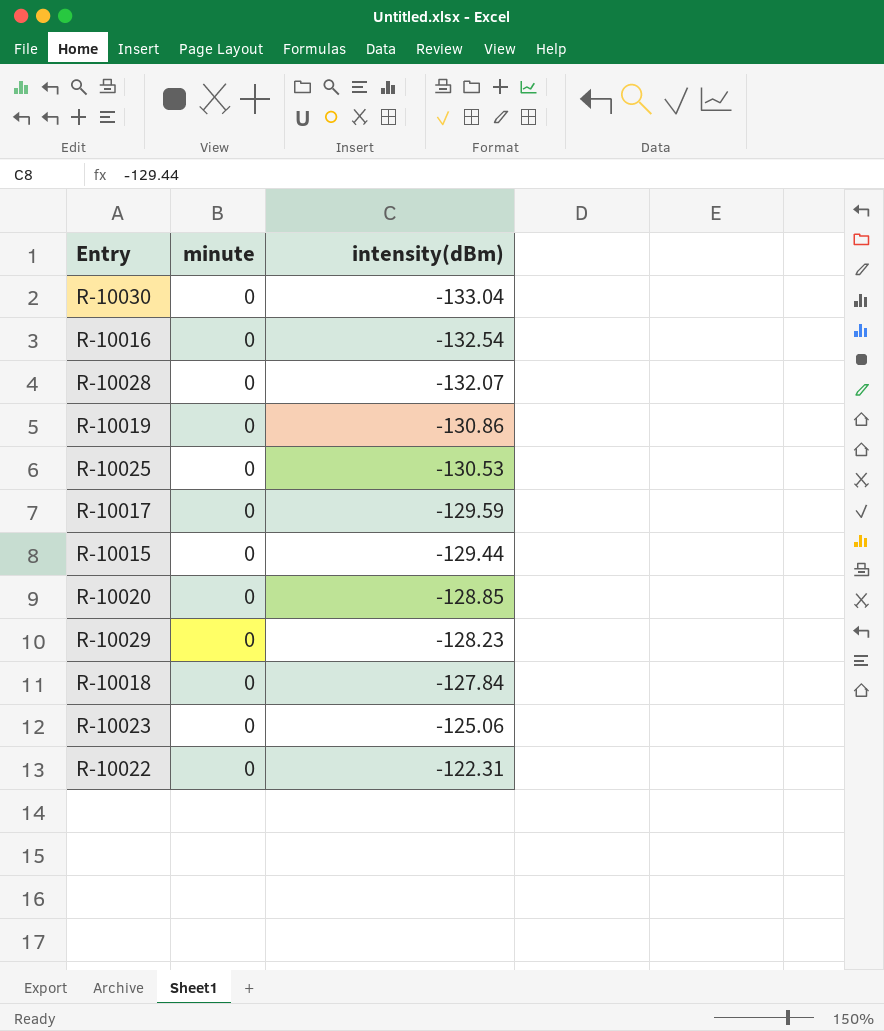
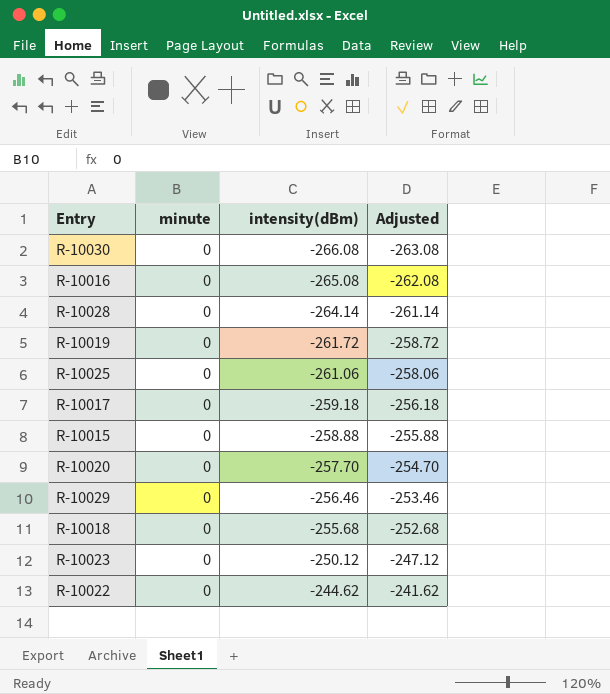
column Adjusted | formula: none -> [intensity(dBm)] + 3
R-10030 | intensity(dBm): -133.04 -> -266.08
R-10016 | intensity(dBm): -132.54 -> -265.08
R-10028 | intensity(dBm): -132.07 -> -264.14
R-10019 | intensity(dBm): -130.86 -> -261.72
R-10025 | intensity(dBm): -130.53 -> -261.06
R-10017 | intensity(dBm): -129.59 -> -259.18
R-10015 | intensity(dBm): -129.44 -> -258.88
R-10020 | intensity(dBm): -128.85 -> -257.70
R-10029 | intensity(dBm): -128.23 -> -256.46
R-10018 | intensity(dBm): -127.84 -> -255.68
R-10023 | intensity(dBm): -125.06 -> -250.12
R-10022 | intensity(dBm): -122.31 -> -244.62

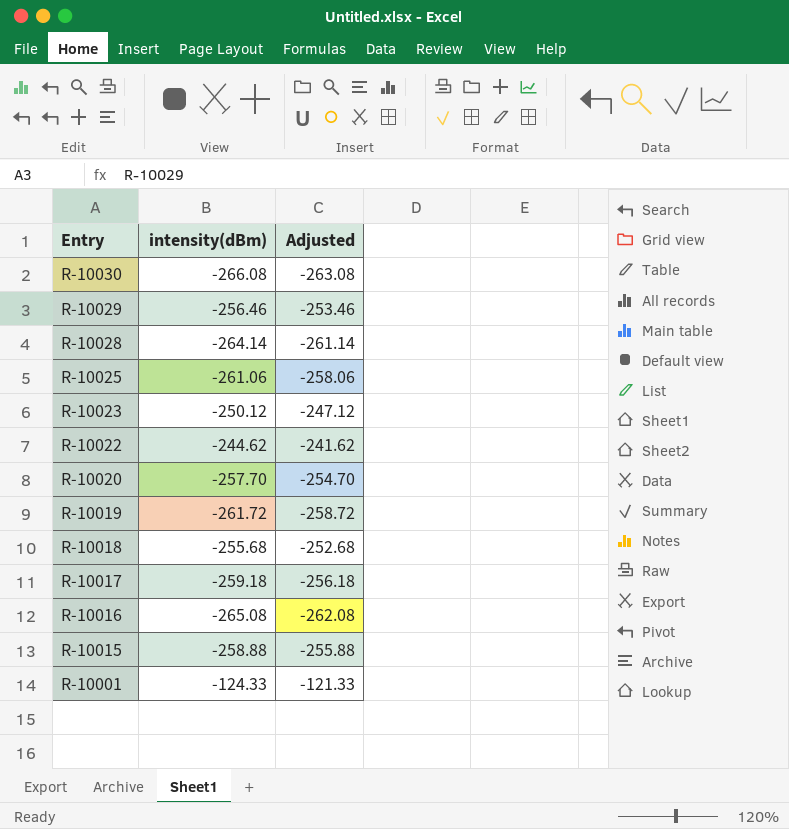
row order: intensity(dBm) ascending -> Entry descending
column minute | position: 2 -> none
row R-10001: none -> -124.33 | -121.33

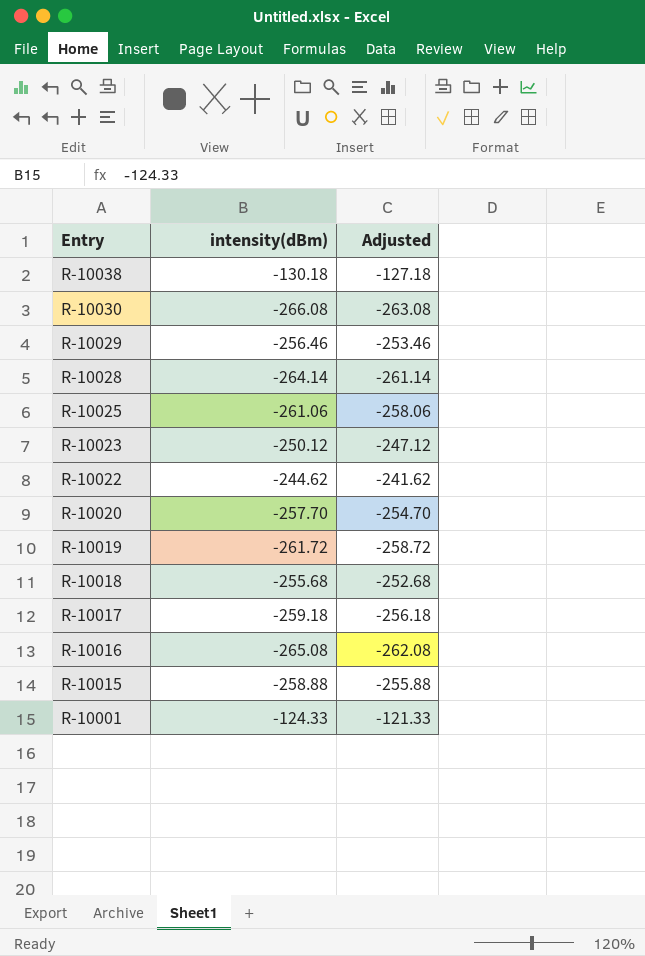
row R-10038: none -> -130.18 | -127.18

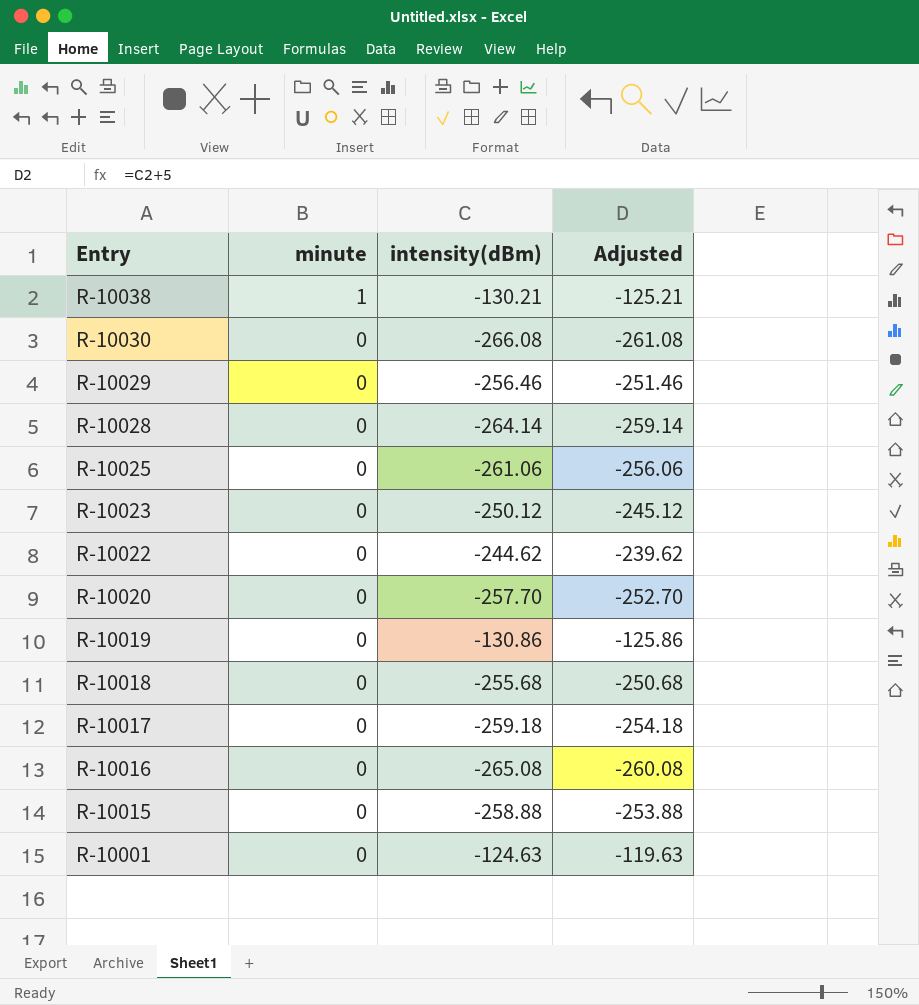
column minute | position: none -> 2
column Adjusted | formula: [intensity(dBm)] + 3 -> [intensity(dBm)] + 5
R-10038 | intensity(dBm): -130.18 -> -130.21
R-10019 | intensity(dBm): -261.72 -> -130.86
R-10001 | intensity(dBm): -124.33 -> -124.63

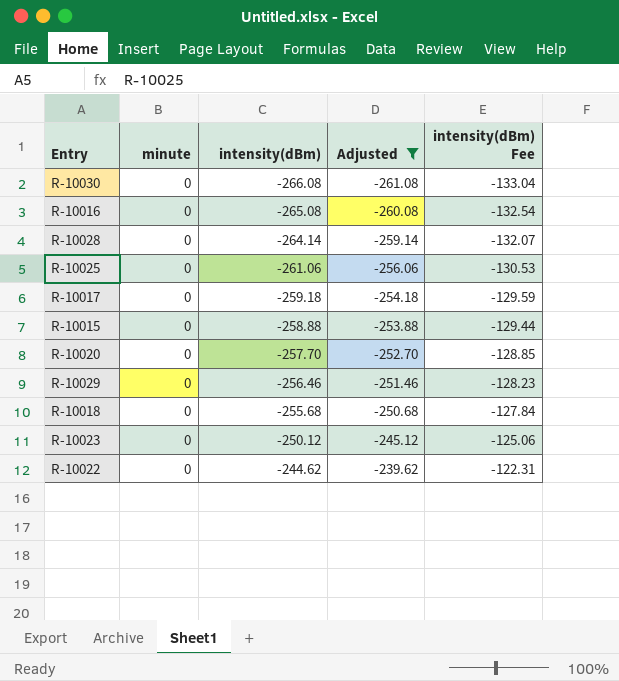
filter: none -> Adjusted <= -239.62
row order: Entry descending -> intensity(dBm) ascending
column intensity(dBm) Fee | formula: none -> [intensity(dBm)] * 0.5

